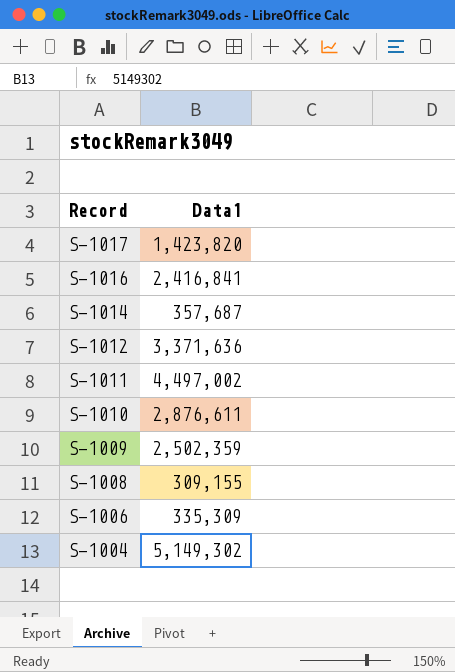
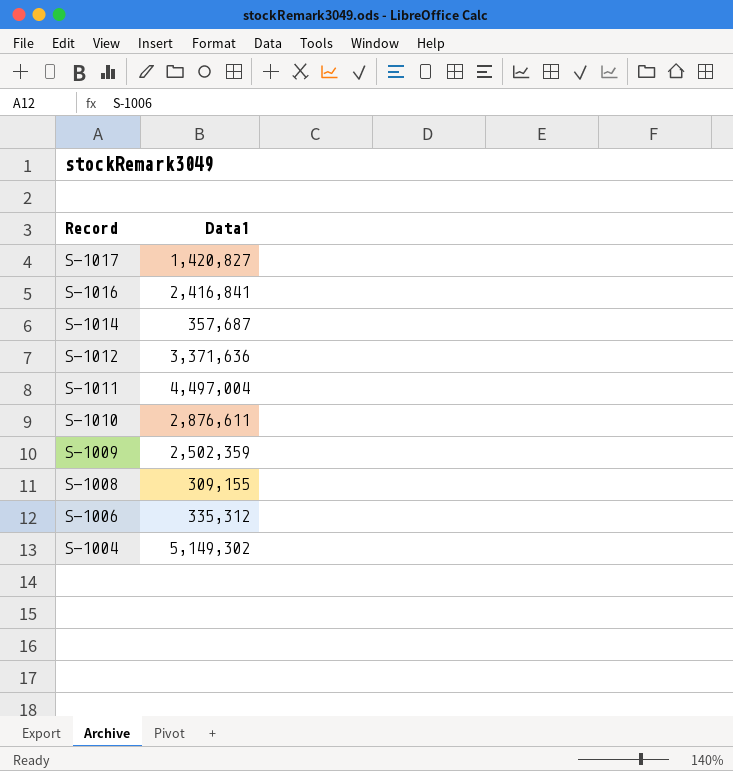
S-1017 | Data1: 1,423,820 -> 1,420,827
S-1011 | Data1: 4,497,002 -> 4,497,004
S-1006 | Data1: 335,309 -> 335,312

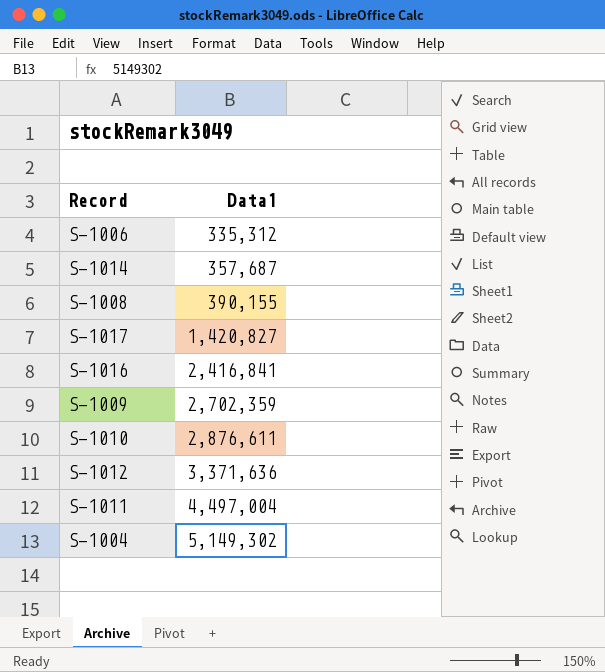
row order: Record descending -> Data1 ascending
S-1008 | Data1: 309,155 -> 390,155
S-1009 | Data1: 2,502,359 -> 2,702,359

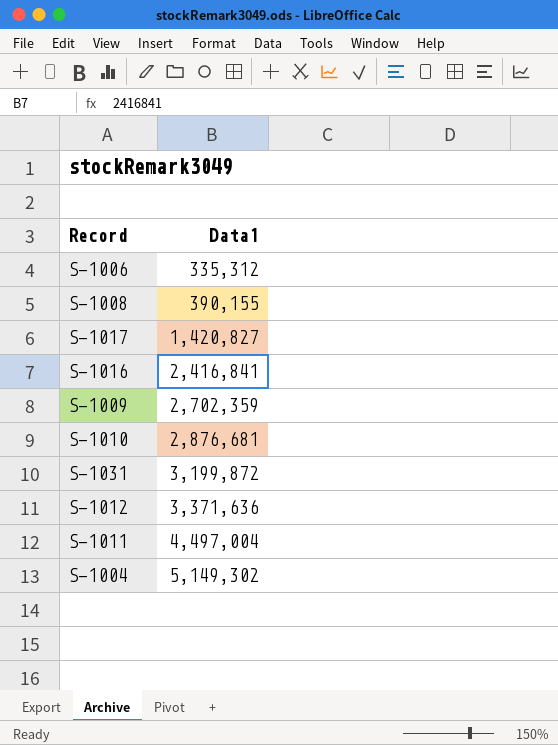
row S-1014: 357,687 -> none
S-1010 | Data1: 2,876,611 -> 2,876,681
row S-1031: none -> 3,199,872

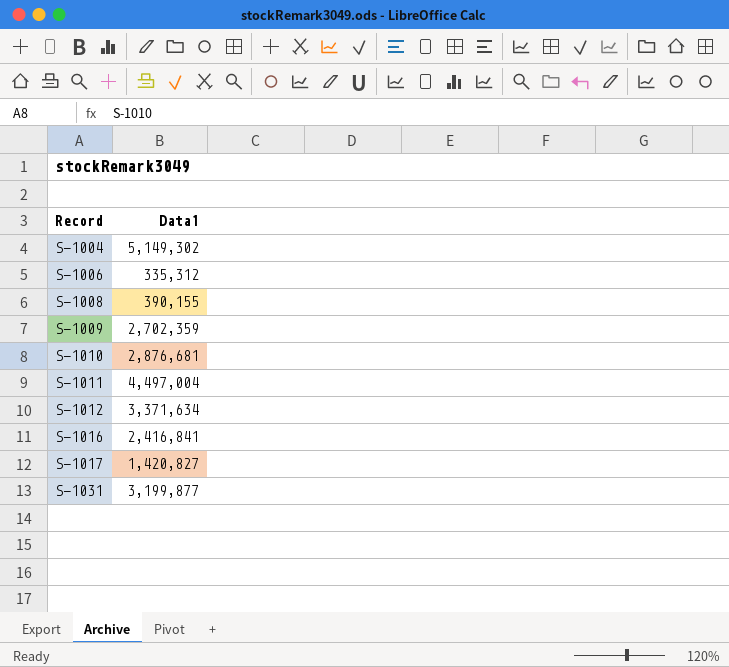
row order: Data1 ascending -> Record ascending
S-1012 | Data1: 3,371,636 -> 3,371,634
S-1031 | Data1: 3,199,872 -> 3,199,877

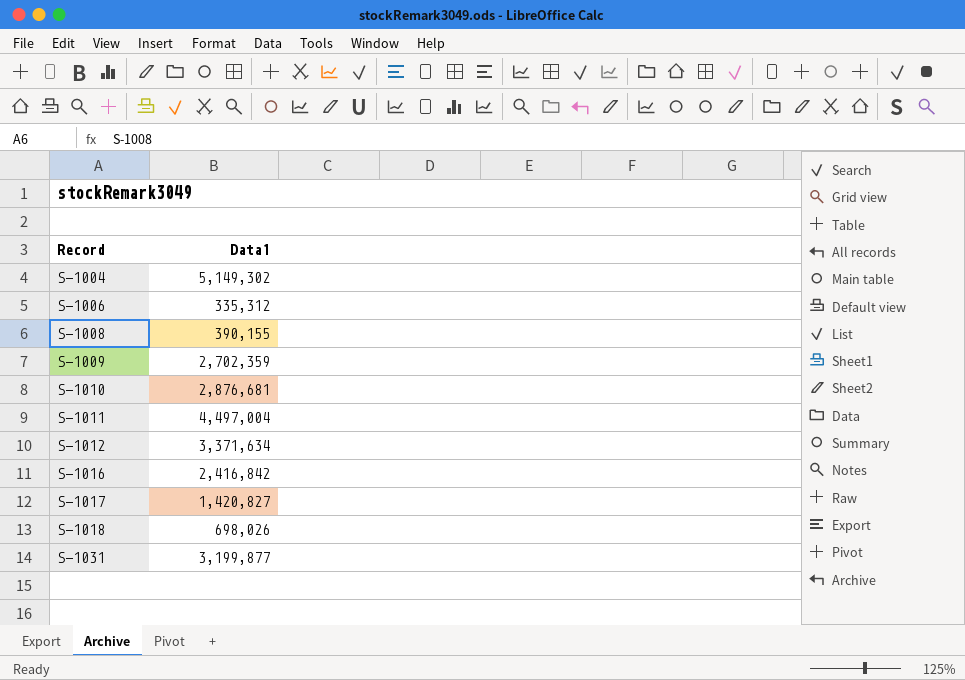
S-1016 | Data1: 2,416,841 -> 2,416,842
row S-1018: none -> 698,026

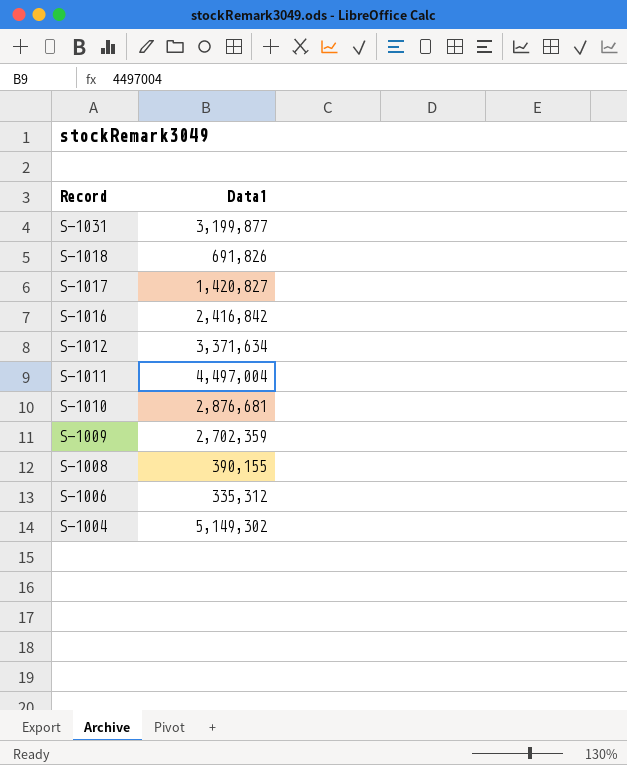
row order: Record ascending -> Record descending
S-1018 | Data1: 698,026 -> 691,826

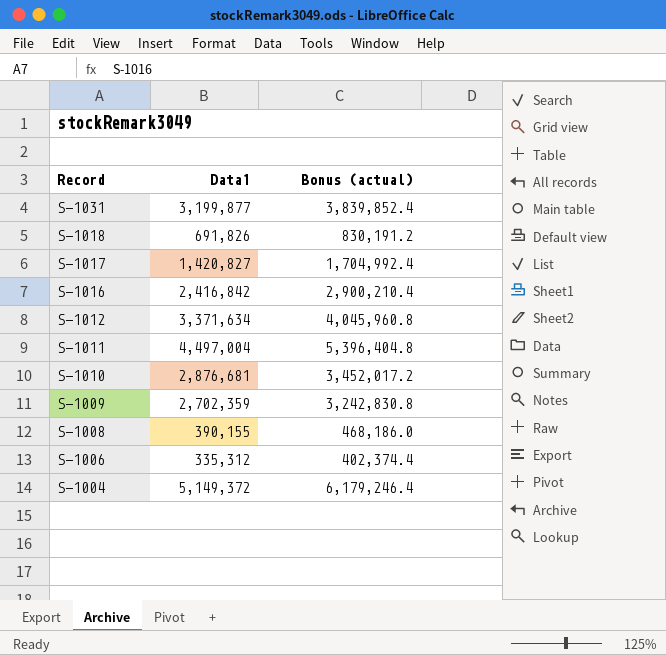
column Bonus (actual) | formula: none -> [Data1] * 1.2
S-1004 | Data1: 5,149,302 -> 5,149,372

